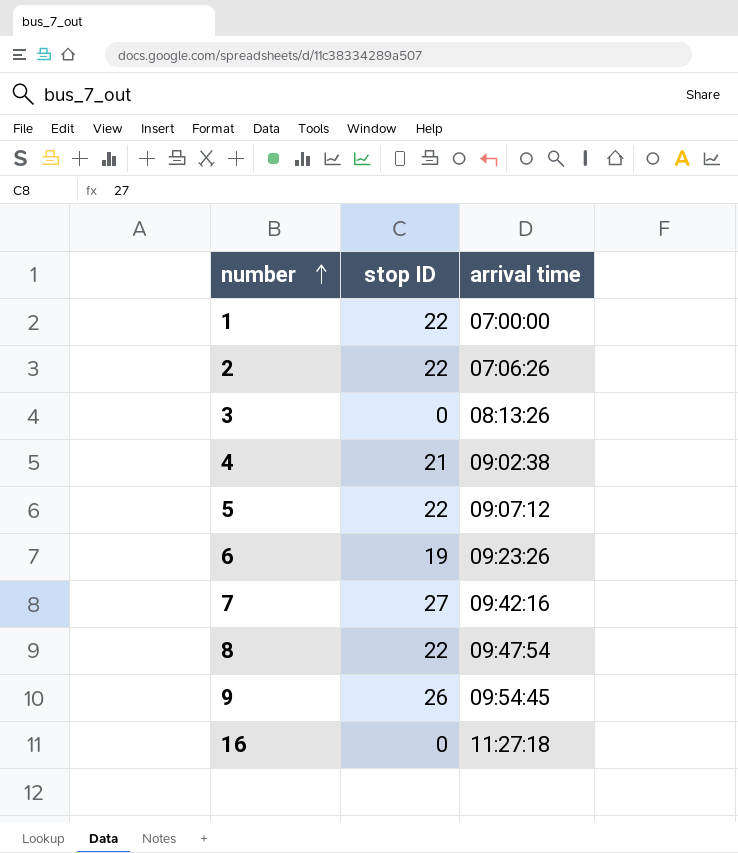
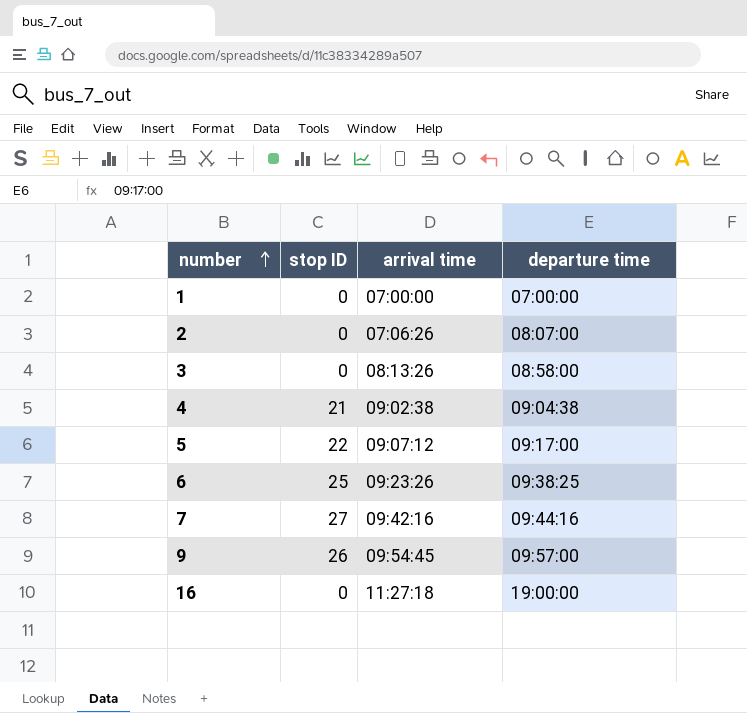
column departure time | position: none -> 4
row 8: 22 | 09:47:54 -> none
1 | stop ID: 22 -> 0
2 | stop ID: 22 -> 0
6 | stop ID: 19 -> 25

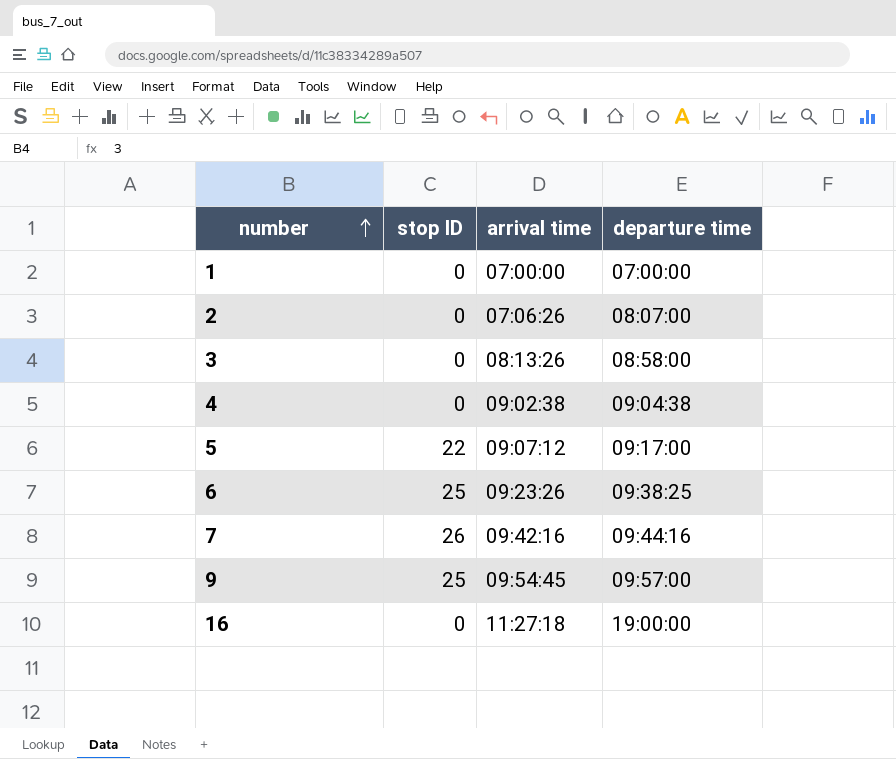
4 | stop ID: 21 -> 0
7 | stop ID: 27 -> 26
9 | stop ID: 26 -> 25

